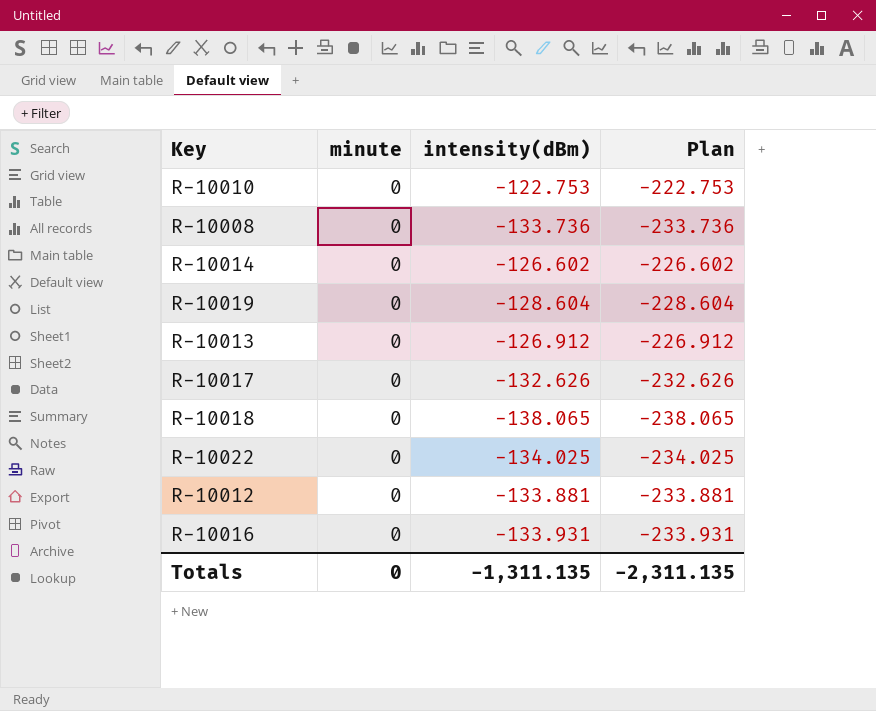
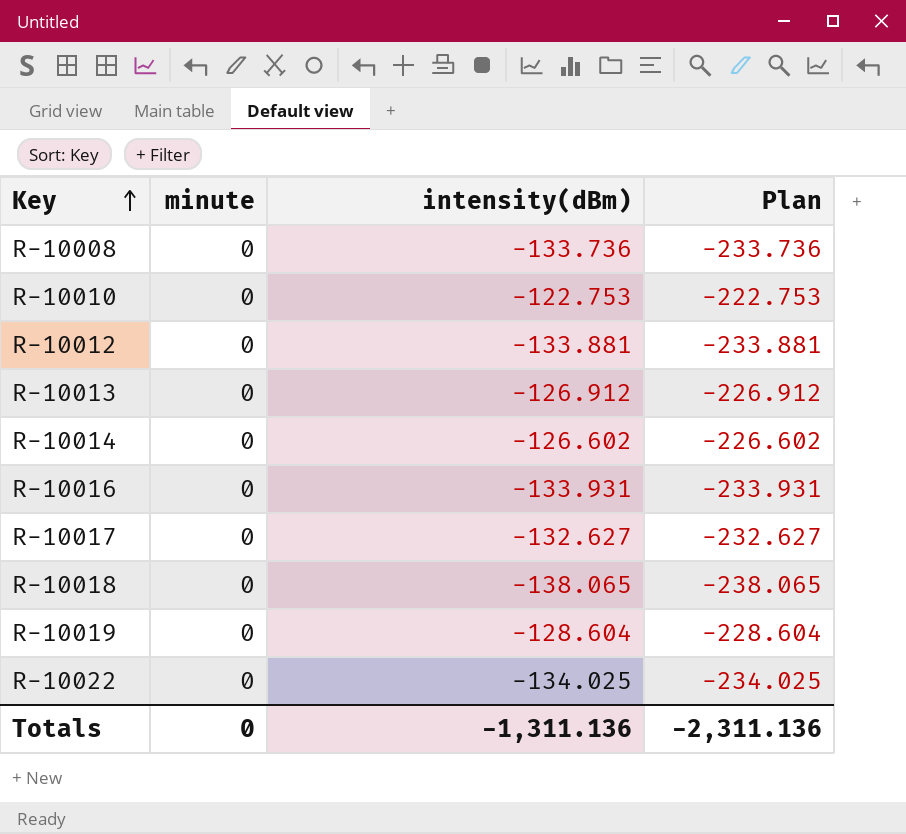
row order: none -> Key ascending
R-10017 | intensity(dBm): -132.626 -> -132.627
R-10017 | Plan: -232.626 -> -232.627
Totals | intensity(dBm): -1,311.135 -> -1,311.136
Totals | Plan: -2,311.135 -> -2,311.136

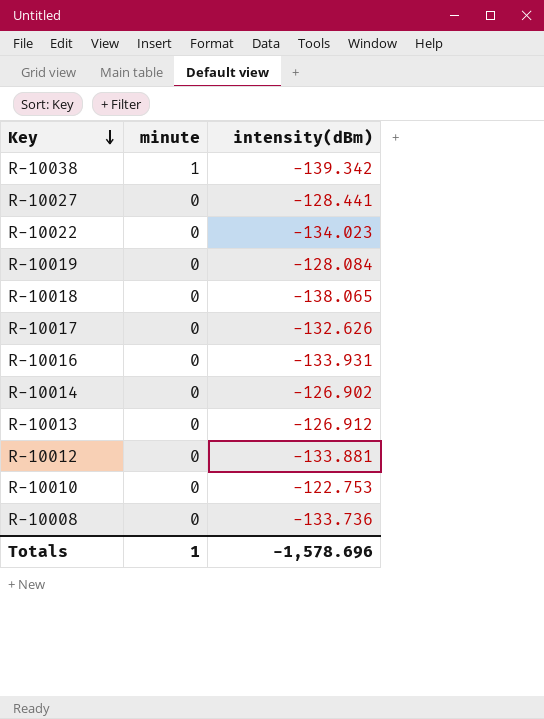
row order: Key ascending -> Key descending
column Plan | formula: [intensity(dBm)] - 100 -> none
row R-10038: none -> 1 | -139.342
row R-10027: none -> 0 | -128.441
R-10022 | intensity(dBm): -134.025 -> -134.023
R-10019 | intensity(dBm): -128.604 -> -128.084
R-10017 | intensity(dBm): -132.627 -> -132.626
R-10014 | intensity(dBm): -126.602 -> -126.902
Totals | minute: 0 -> 1
Totals | intensity(dBm): -1,311.136 -> -1,578.696

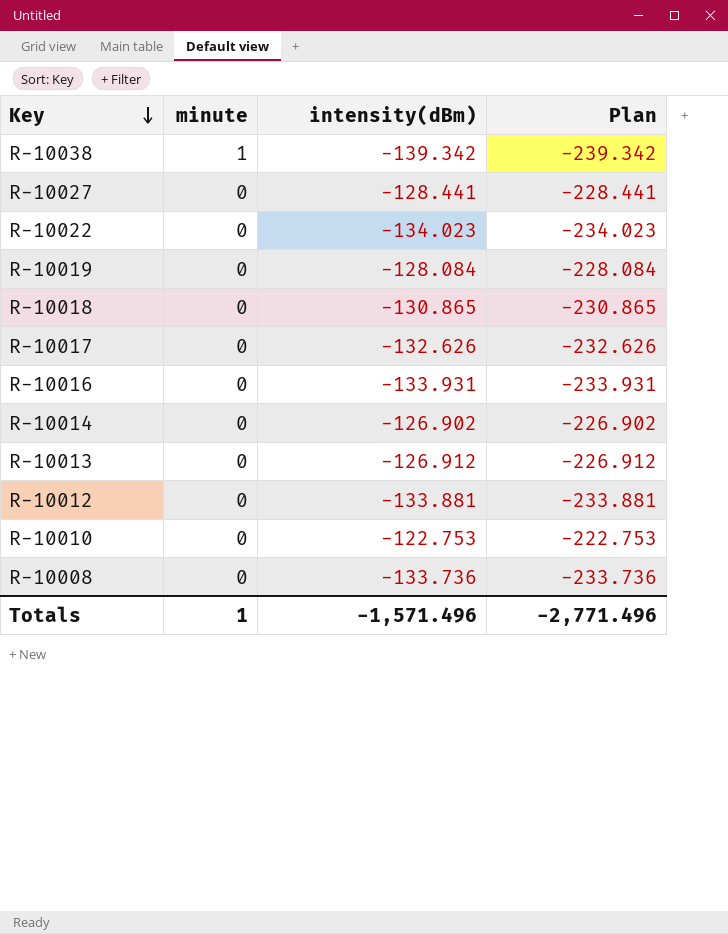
column Plan | formula: none -> [intensity(dBm)] - 100
R-10018 | intensity(dBm): -138.065 -> -130.865
Totals | intensity(dBm): -1,578.696 -> -1,571.496

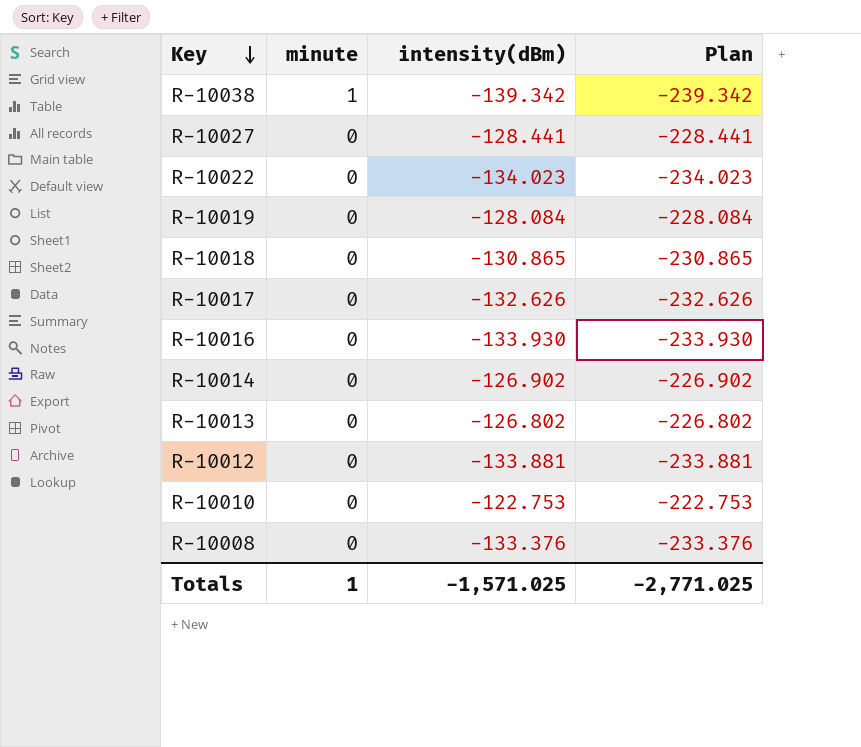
R-10016 | intensity(dBm): -133.931 -> -133.930
R-10016 | Plan: -233.931 -> -233.930
R-10013 | intensity(dBm): -126.912 -> -126.802
R-10013 | Plan: -226.912 -> -226.802
R-10008 | intensity(dBm): -133.736 -> -133.376
R-10008 | Plan: -233.736 -> -233.376
Totals | intensity(dBm): -1,571.496 -> -1,571.025
Totals | Plan: -2,771.496 -> -2,771.025

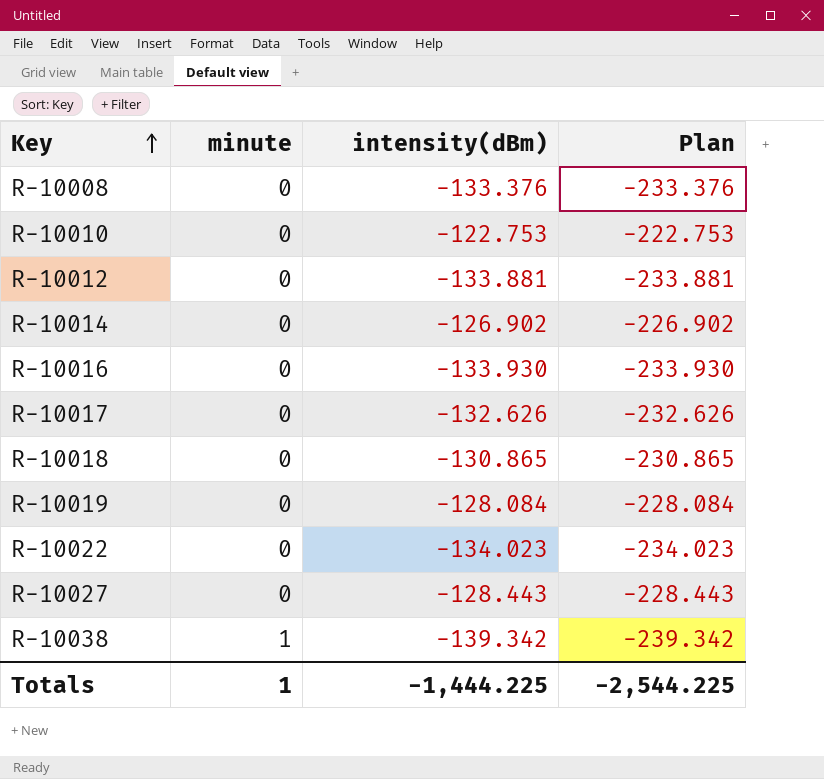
row order: Key descending -> Key ascending
row R-10013: 0 | -126.802 | -226.802 -> none
R-10027 | intensity(dBm): -128.441 -> -128.443
R-10027 | Plan: -228.441 -> -228.443
Totals | intensity(dBm): -1,571.025 -> -1,444.225
Totals | Plan: -2,771.025 -> -2,544.225

